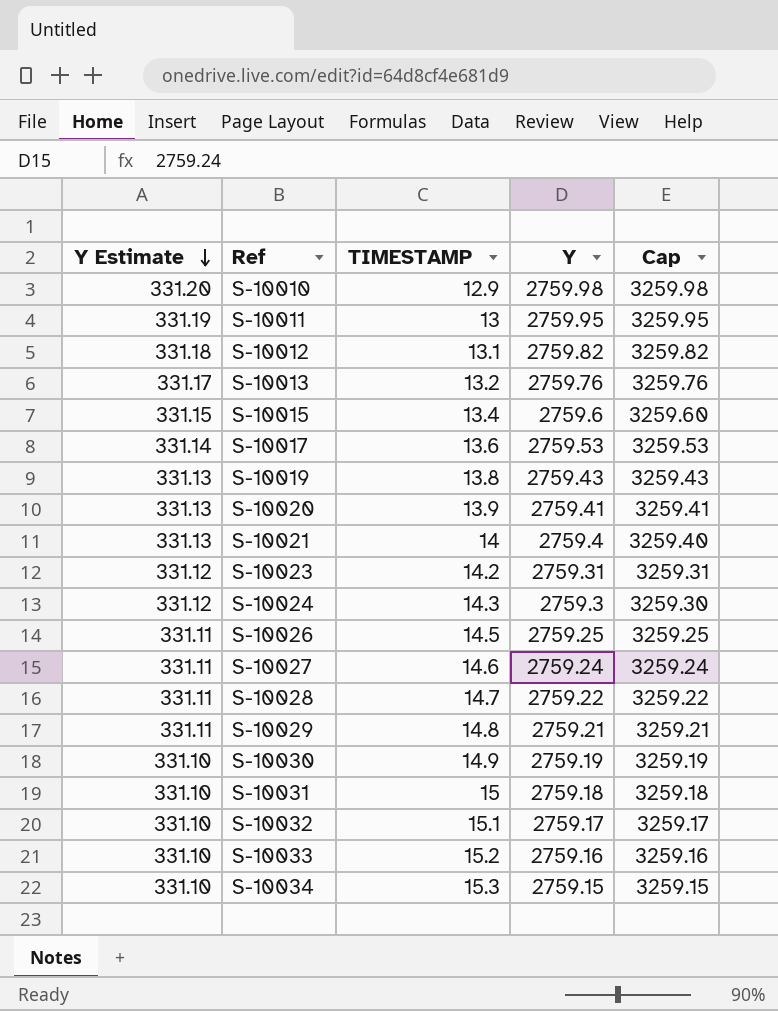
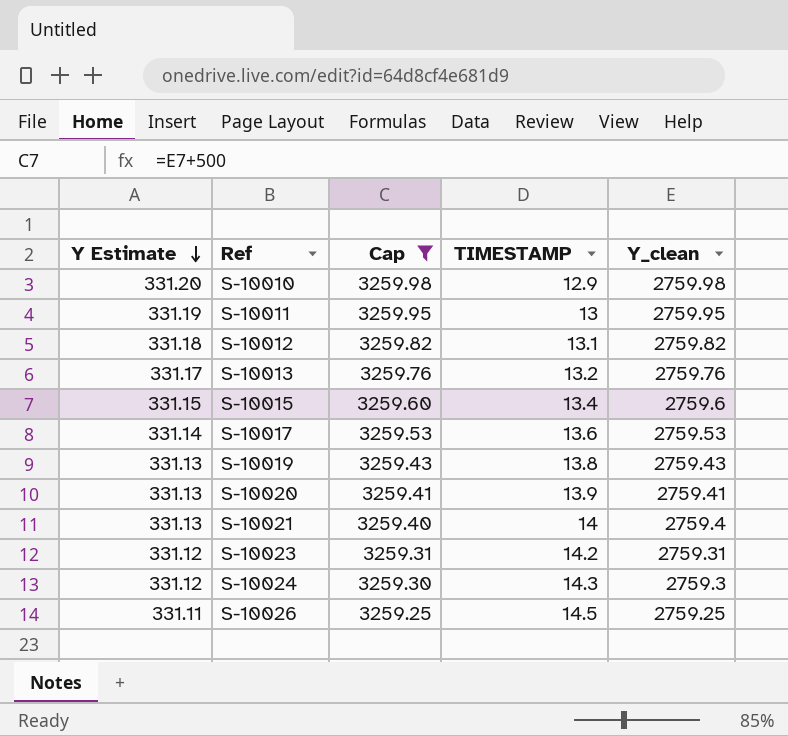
filter: none -> Cap >= 3259.25
column Cap | position: 5 -> 3
column name: Y -> Y_clean

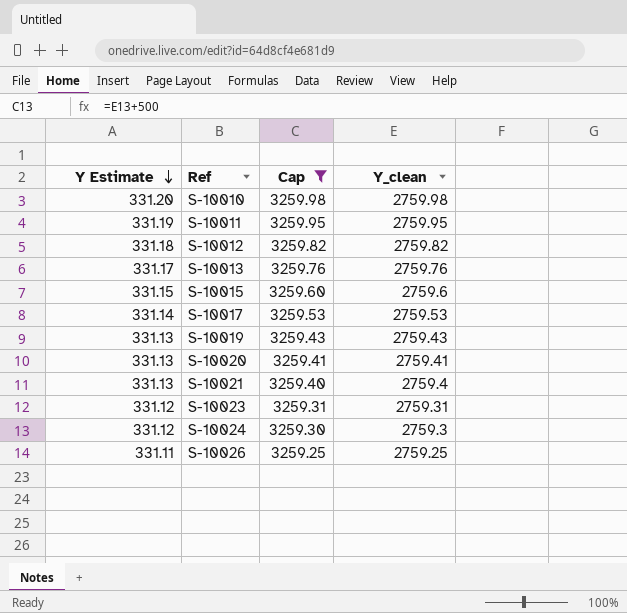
column TIMESTAMP | position: 4 -> none

